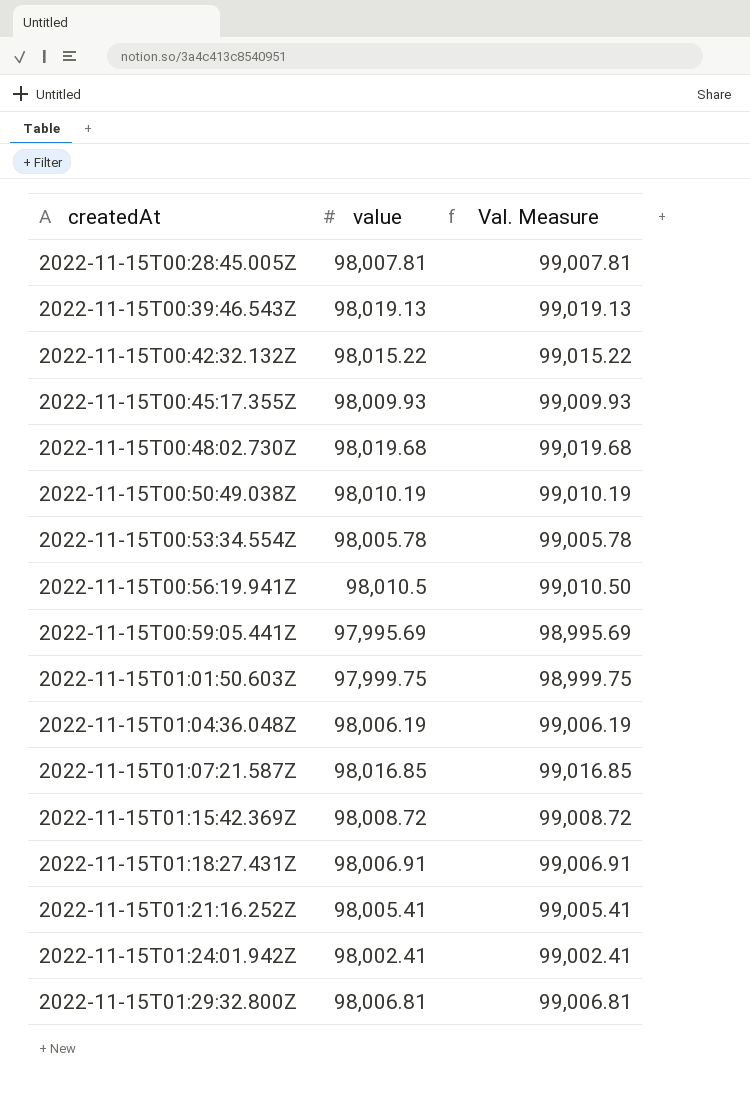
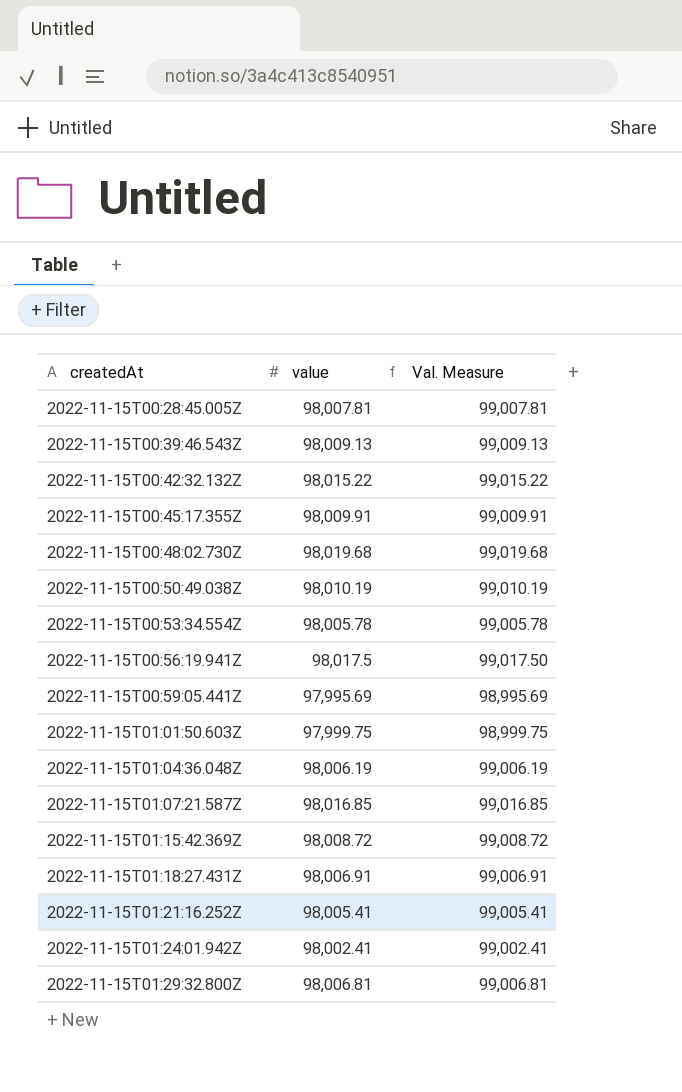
2022-11-15T00:39:46.543Z | value: 98,019.13 -> 98,009.13
2022-11-15T00:39:46.543Z | Val. Measure: 99,019.13 -> 99,009.13
2022-11-15T00:45:17.355Z | value: 98,009.93 -> 98,009.91
2022-11-15T00:45:17.355Z | Val. Measure: 99,009.93 -> 99,009.91
2022-11-15T00:56:19.941Z | value: 98,010.5 -> 98,017.5
2022-11-15T00:56:19.941Z | Val. Measure: 99,010.50 -> 99,017.50

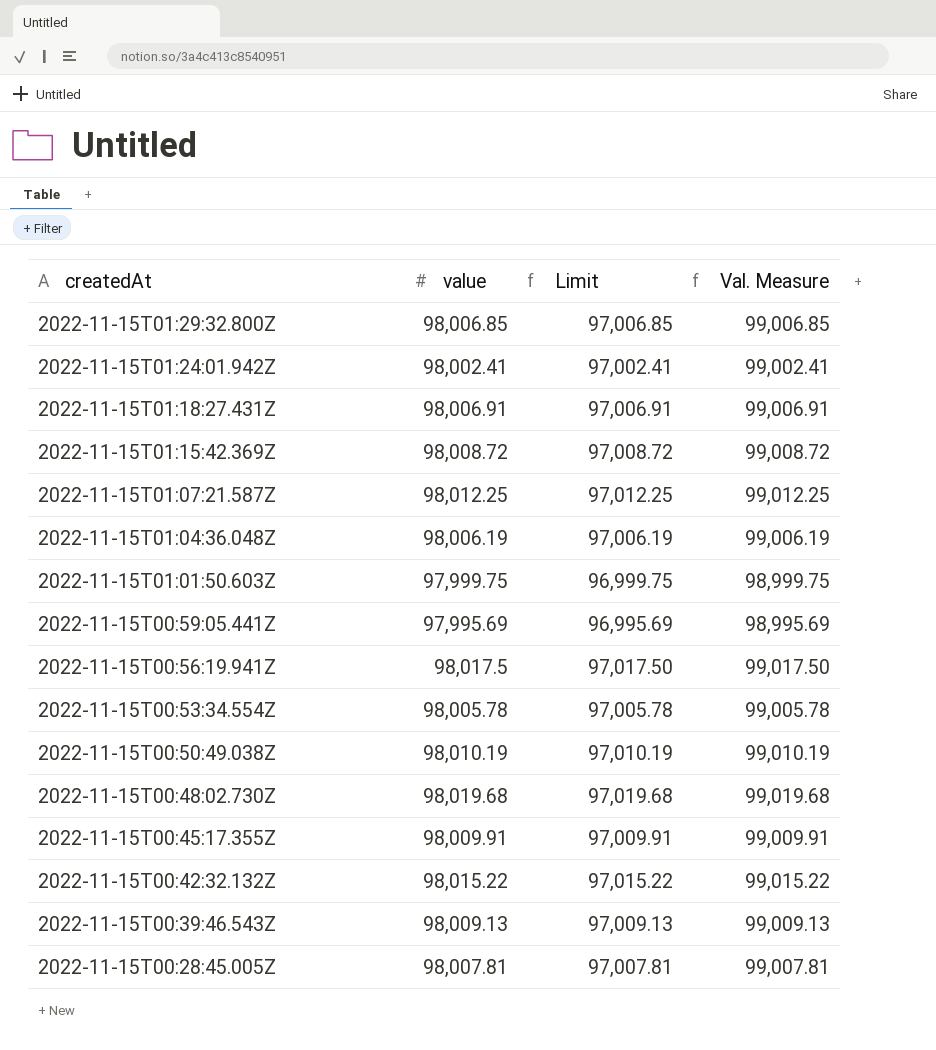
row order: createdAt ascending -> createdAt descending
column Limit | formula: none -> [value] - 1000
row 2022-11-15T01:21:16.252Z: 98,005.41 | 99,005.41 -> none
2022-11-15T01:29:32.800Z | value: 98,006.81 -> 98,006.85
2022-11-15T01:29:32.800Z | Val. Measure: 99,006.81 -> 99,006.85
2022-11-15T01:07:21.587Z | value: 98,016.85 -> 98,012.25
2022-11-15T01:07:21.587Z | Val. Measure: 99,016.85 -> 99,012.25

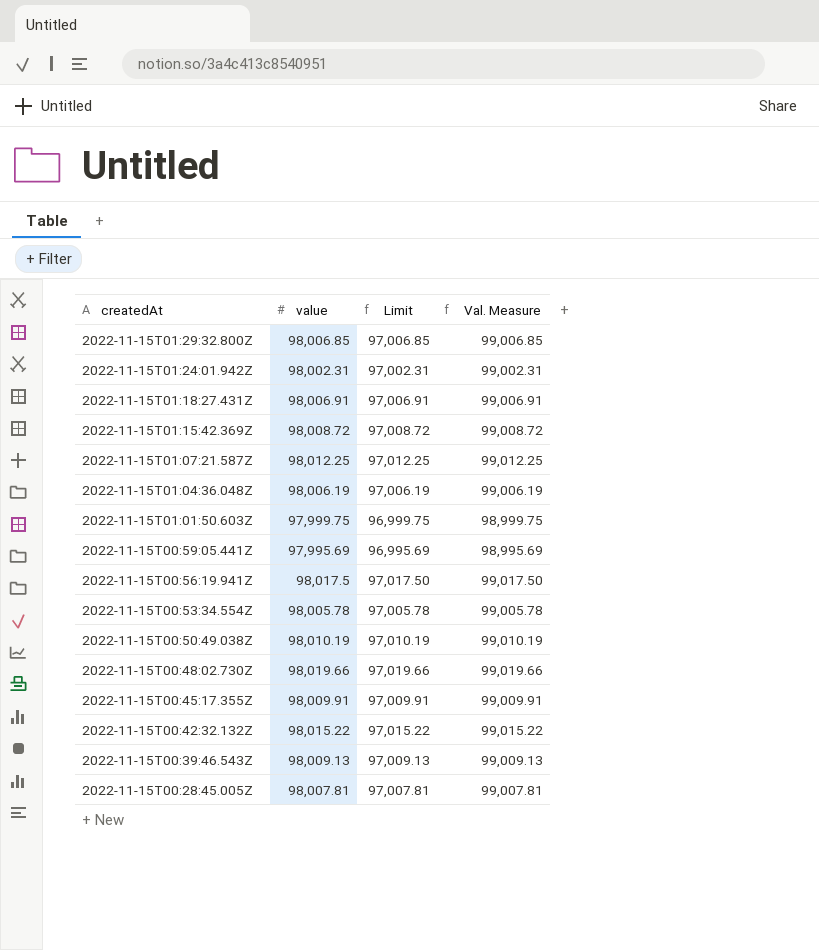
2022-11-15T01:24:01.942Z | value: 98,002.41 -> 98,002.31
2022-11-15T01:24:01.942Z | Limit: 97,002.41 -> 97,002.31
2022-11-15T01:24:01.942Z | Val. Measure: 99,002.41 -> 99,002.31
2022-11-15T00:48:02.730Z | value: 98,019.68 -> 98,019.66
2022-11-15T00:48:02.730Z | Limit: 97,019.68 -> 97,019.66
2022-11-15T00:48:02.730Z | Val. Measure: 99,019.68 -> 99,019.66

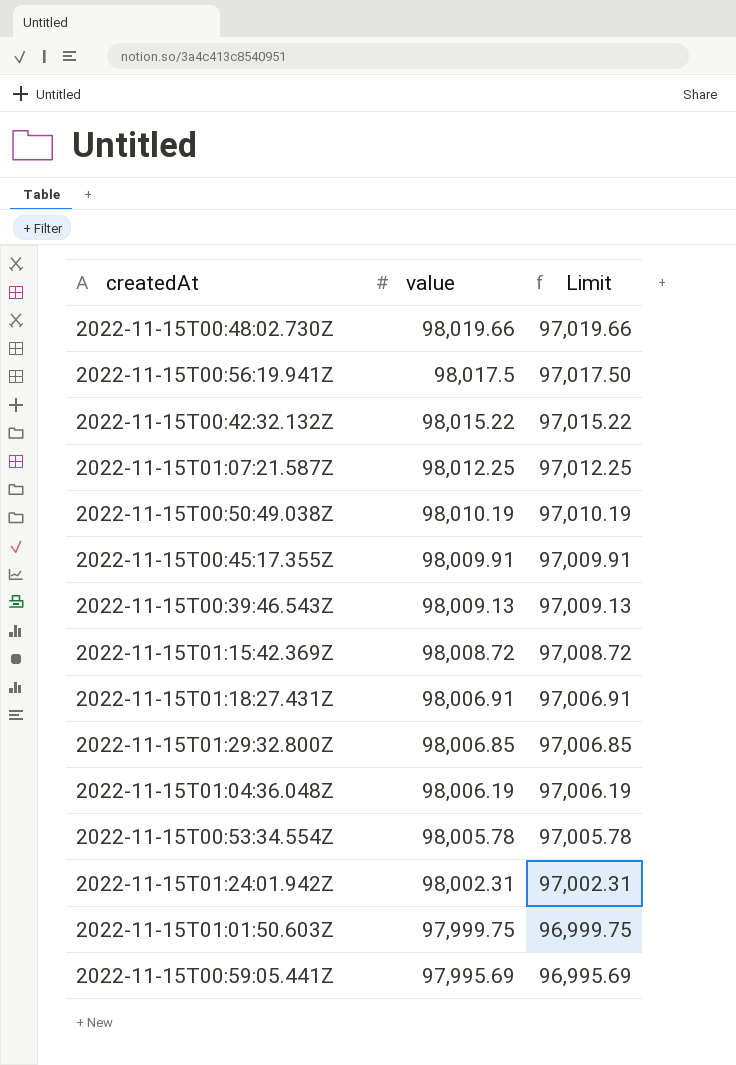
row order: createdAt descending -> value descending
column Val. Measure | formula: [value] + 1000 -> none
row 2022-11-15T00:28:45.005Z: 98,007.81 | 97,007.81 | 99,007.81 -> none

